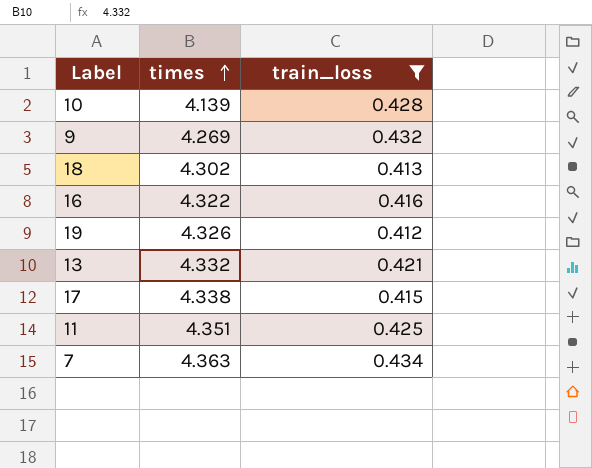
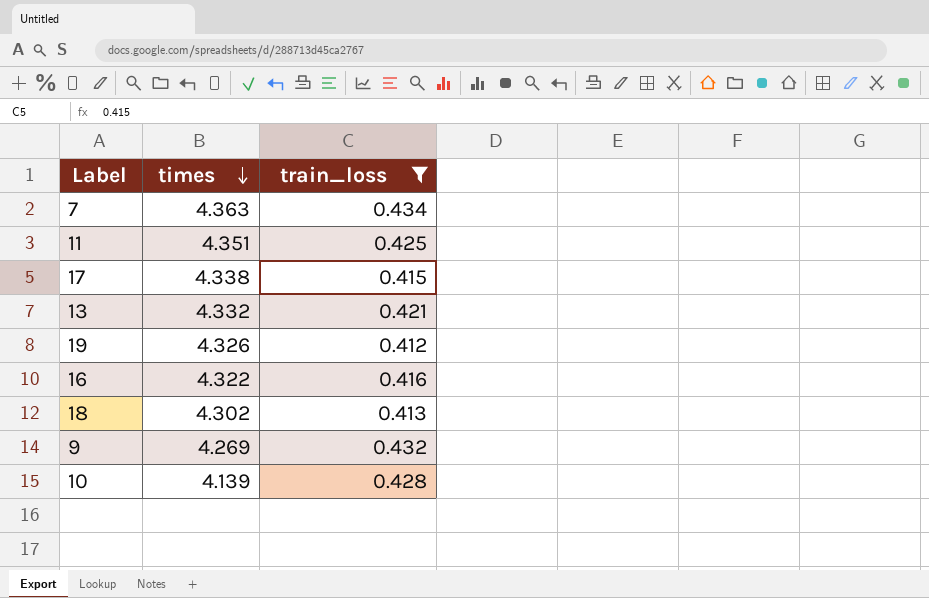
row order: times ascending -> times descending

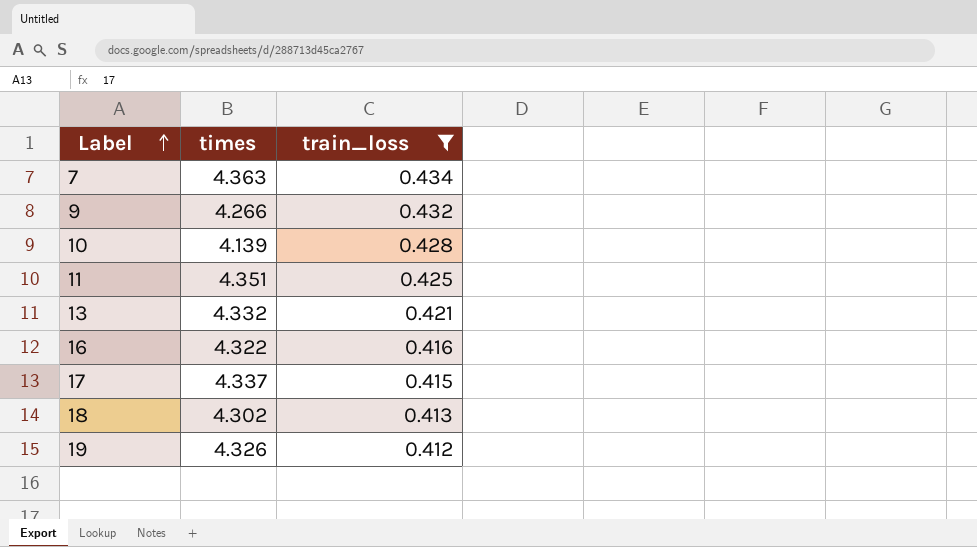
row order: times descending -> Label ascending
9 | times: 4.269 -> 4.266
17 | times: 4.338 -> 4.337

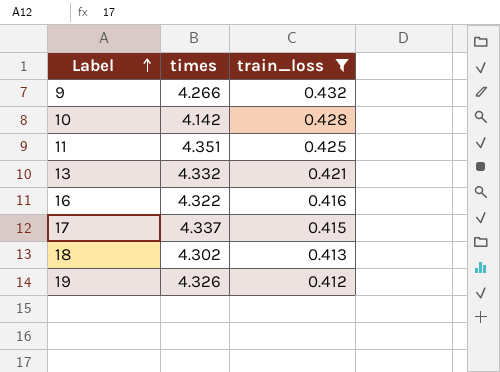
row 7: 4.363 | 0.434 -> none
10 | times: 4.139 -> 4.142

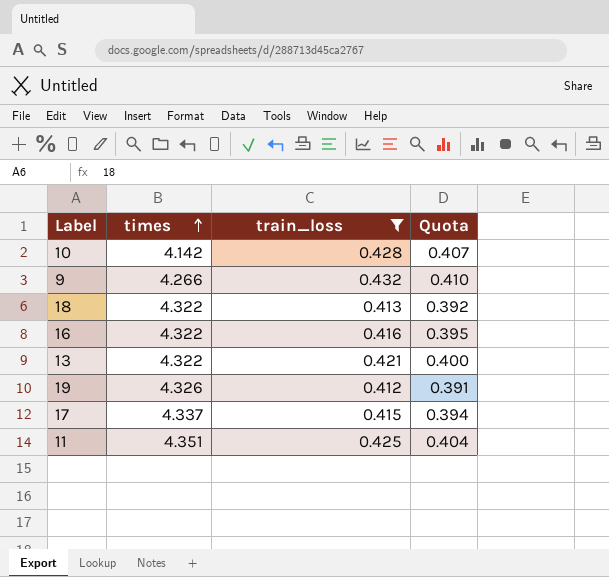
row order: Label ascending -> times ascending
column Quota | formula: none -> [train_loss] * 0.95
18 | times: 4.302 -> 4.322
13 | times: 4.332 -> 4.322

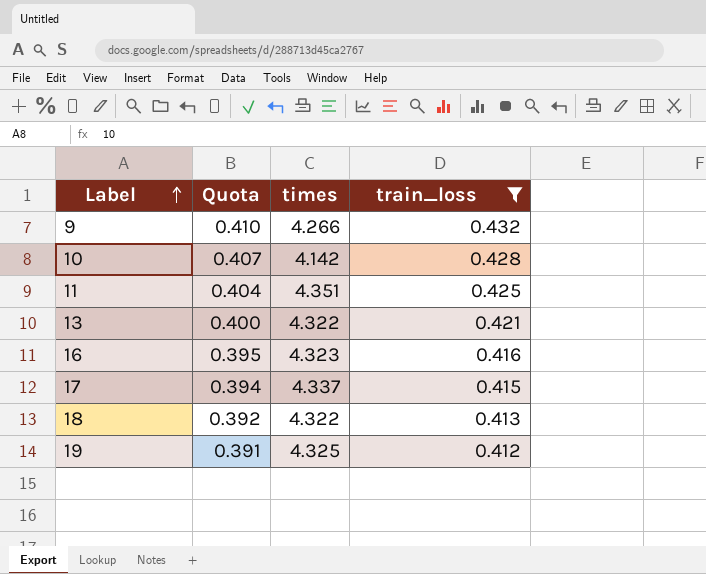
row order: times ascending -> Label ascending
column Quota | position: 4 -> 2
16 | times: 4.322 -> 4.323
19 | times: 4.326 -> 4.325

